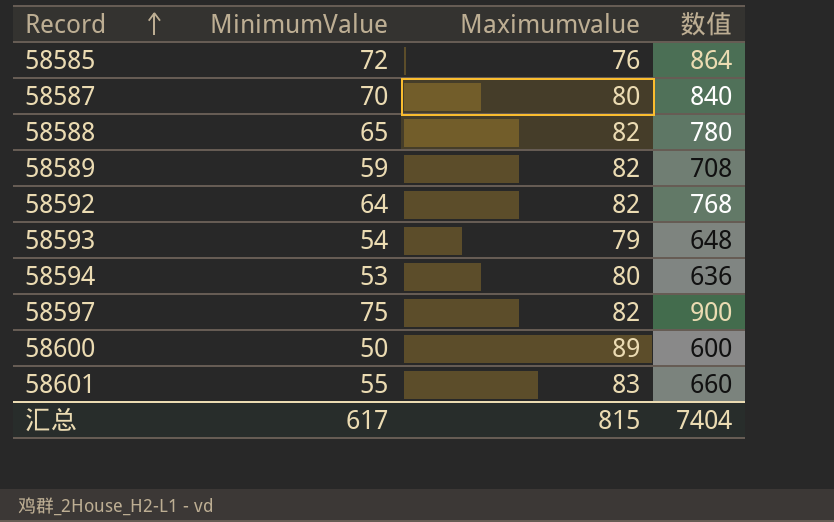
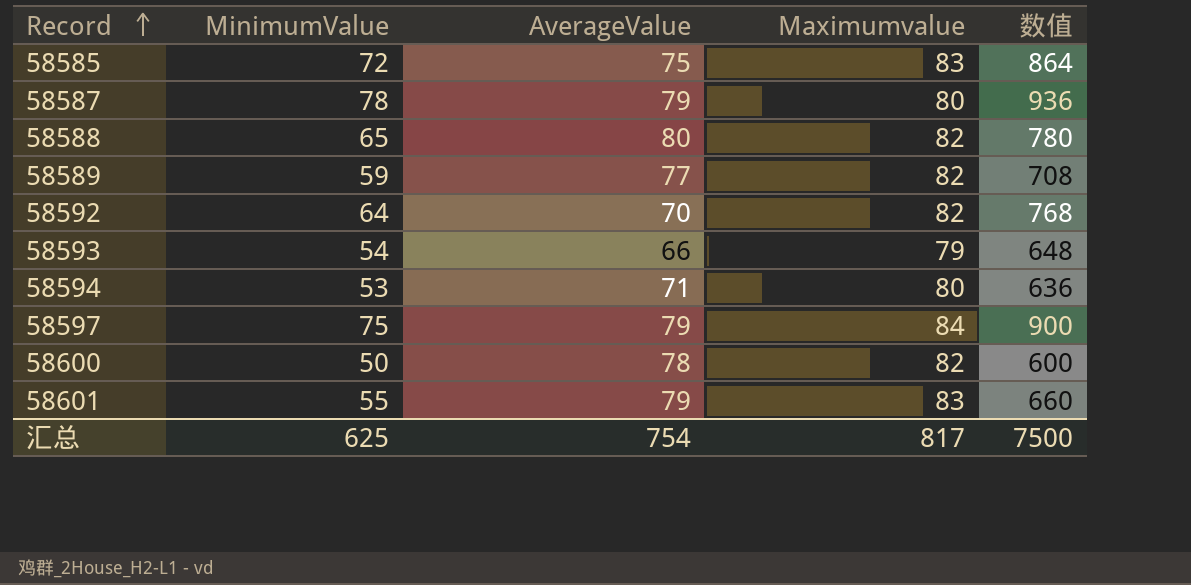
column AverageValue | position: none -> 3
58585 | Maximumvalue: 76 -> 83
58587 | MinimumValue: 70 -> 78
58587 | 数值: 840 -> 936
58597 | Maximumvalue: 82 -> 84
58600 | Maximumvalue: 89 -> 82
汇总 | MinimumValue: 617 -> 625
汇总 | Maximumvalue: 815 -> 817
汇总 | 数值: 7404 -> 7500

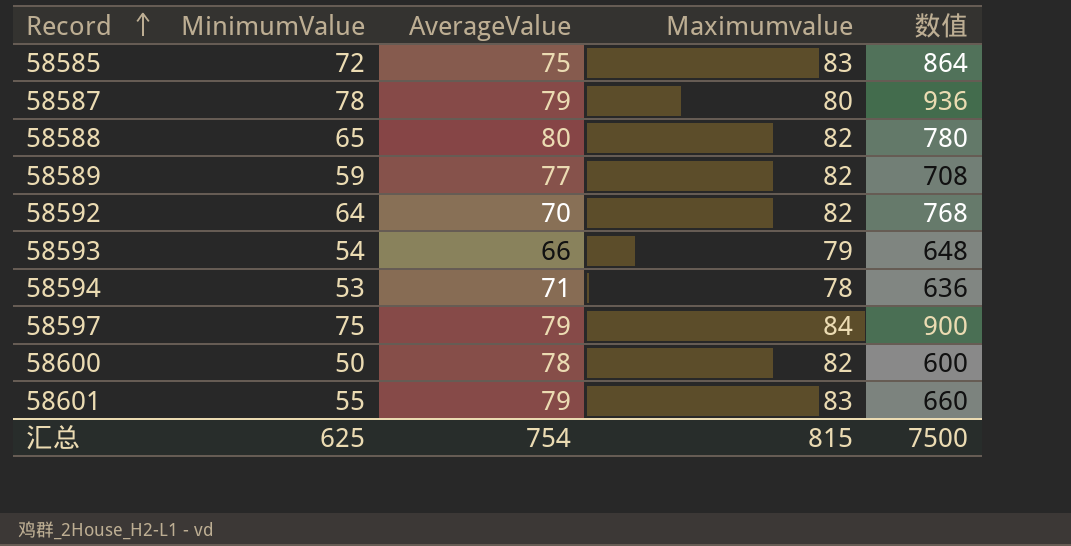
58594 | Maximumvalue: 80 -> 78
汇总 | Maximumvalue: 817 -> 815

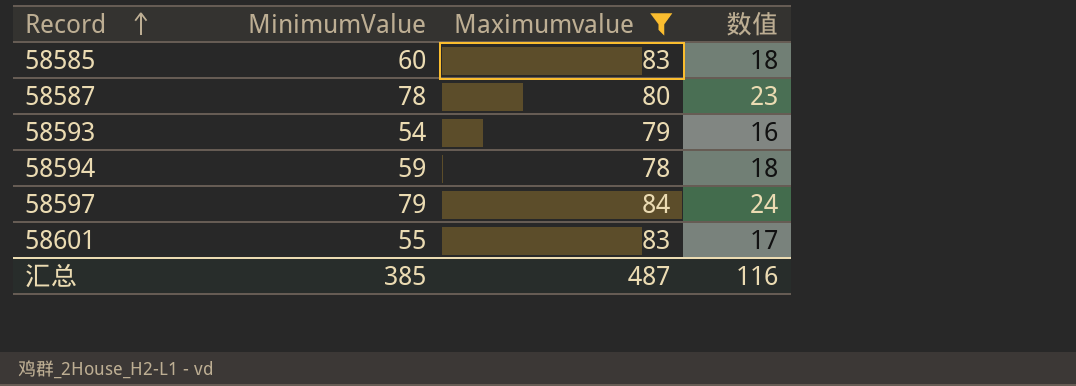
filter: none -> Maximumvalue != 82
column AverageValue | position: 3 -> none
column 数值 | formula: [MinimumValue] * 12 -> [MinimumValue] * 0.3
58585 | MinimumValue: 72 -> 60
58594 | MinimumValue: 53 -> 59
58597 | MinimumValue: 75 -> 79
汇总 | MinimumValue: 625 -> 385
汇总 | Maximumvalue: 815 -> 487
汇总 | 数值: 7500 -> 116

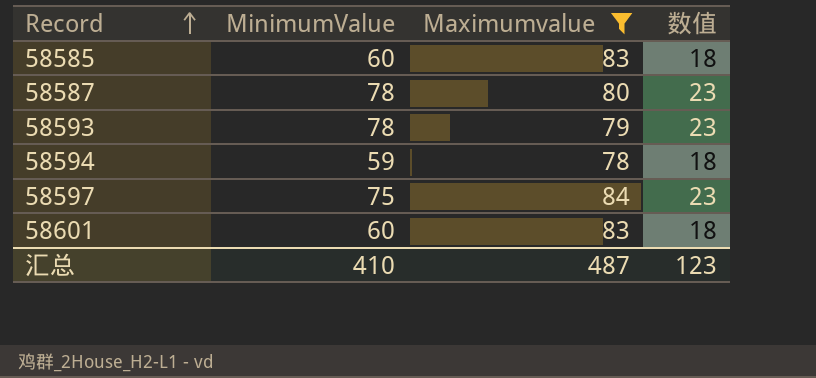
58593 | MinimumValue: 54 -> 78
58593 | 数值: 16 -> 23
58597 | MinimumValue: 79 -> 75
58597 | 数值: 24 -> 23
58601 | MinimumValue: 55 -> 60
58601 | 数值: 17 -> 18
汇总 | MinimumValue: 385 -> 410
汇总 | 数值: 116 -> 123

